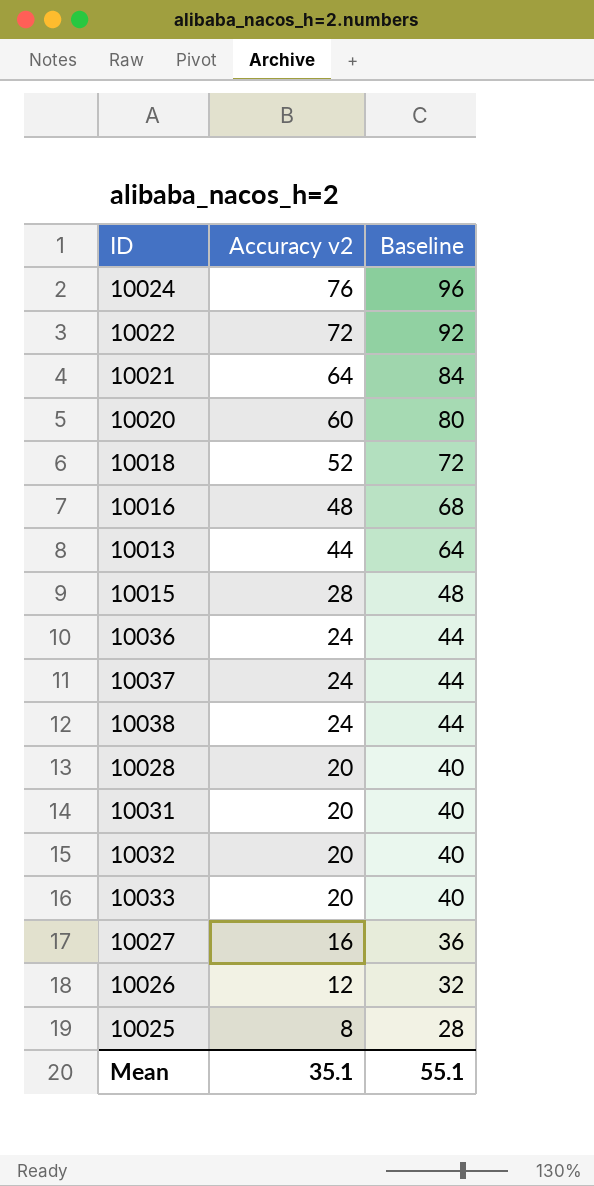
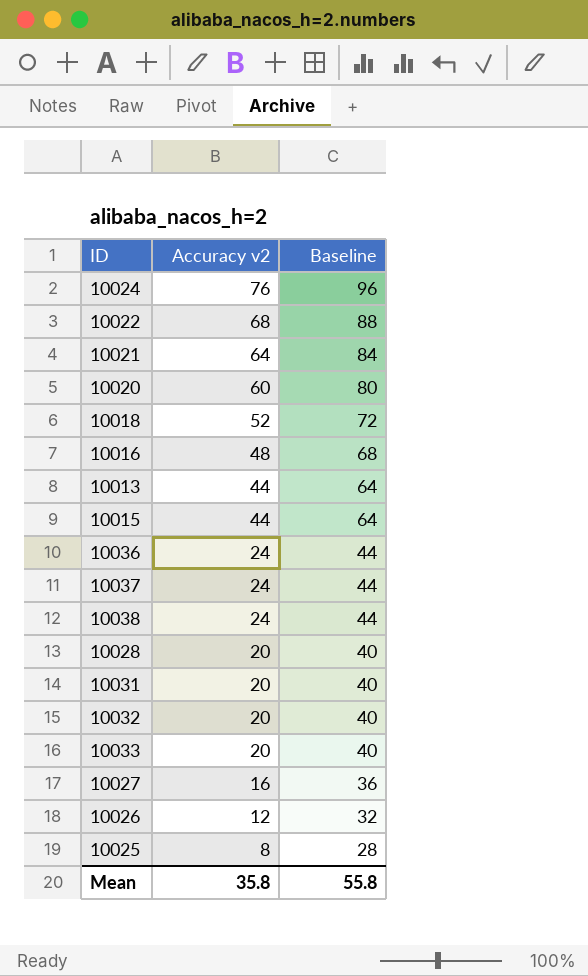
10022 | Accuracy v2: 72 -> 68
10022 | Baseline: 92 -> 88
10015 | Accuracy v2: 28 -> 44
10015 | Baseline: 48 -> 64
Mean | Accuracy v2: 35.1 -> 35.8
Mean | Baseline: 55.1 -> 55.8

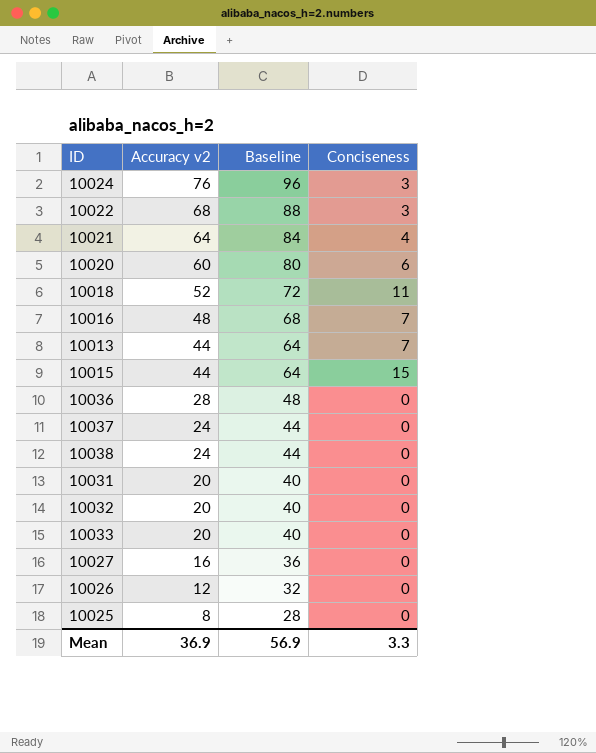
column Conciseness | position: none -> 4
row 10028: 20 | 40 -> none
10036 | Accuracy v2: 24 -> 28
10036 | Baseline: 44 -> 48
Mean | Accuracy v2: 35.8 -> 36.9
Mean | Baseline: 55.8 -> 56.9

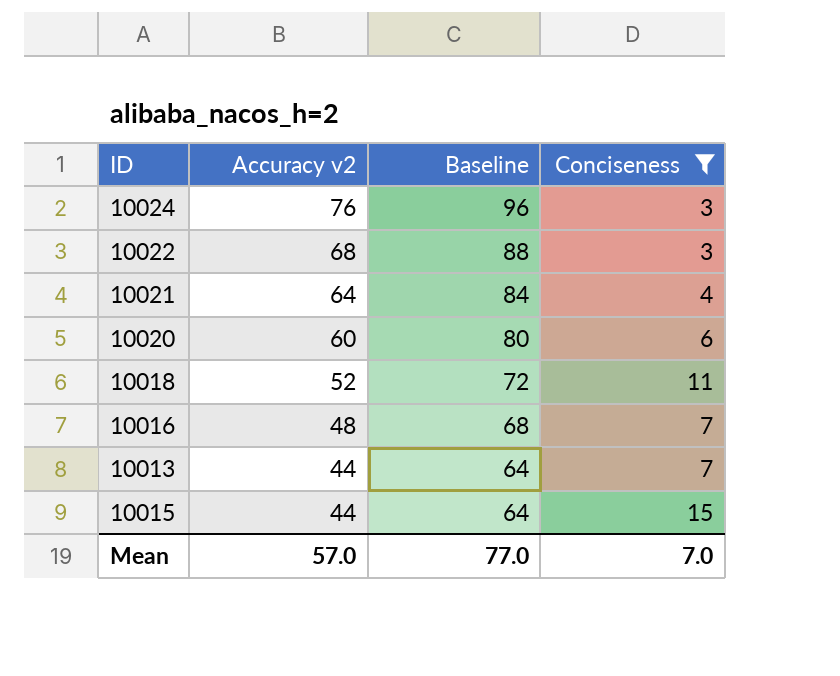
filter: none -> Conciseness != 0
Mean | Accuracy v2: 36.9 -> 57.0
Mean | Baseline: 56.9 -> 77.0
Mean | Conciseness: 3.3 -> 7.0

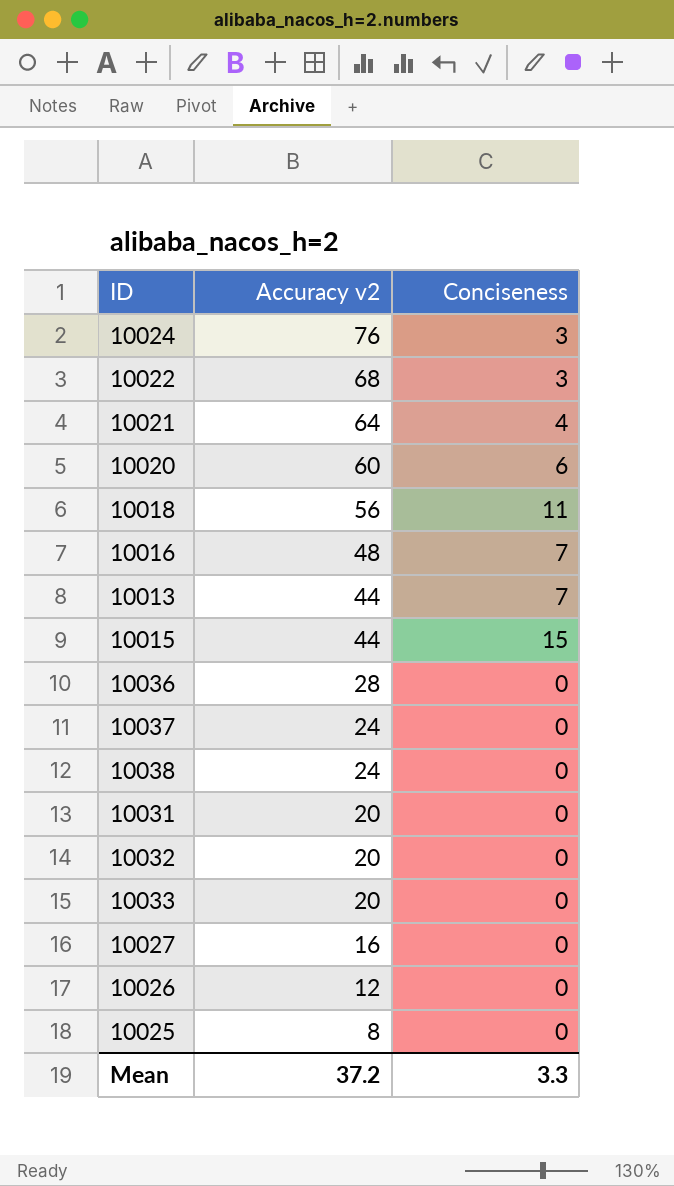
filter: Conciseness != 0 -> none
column Baseline | formula: [Accuracy v2] + 20 -> none
10018 | Accuracy v2: 52 -> 56
Mean | Accuracy v2: 57.0 -> 37.2
Mean | Conciseness: 7.0 -> 3.3

